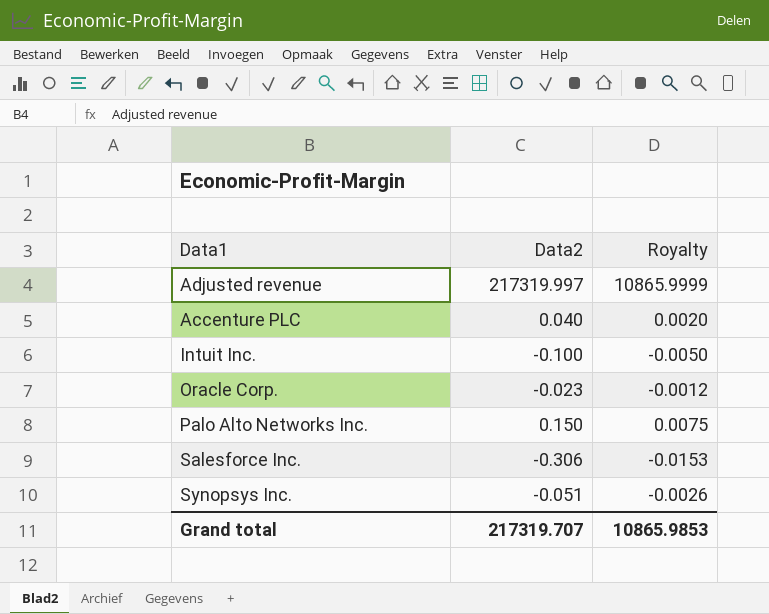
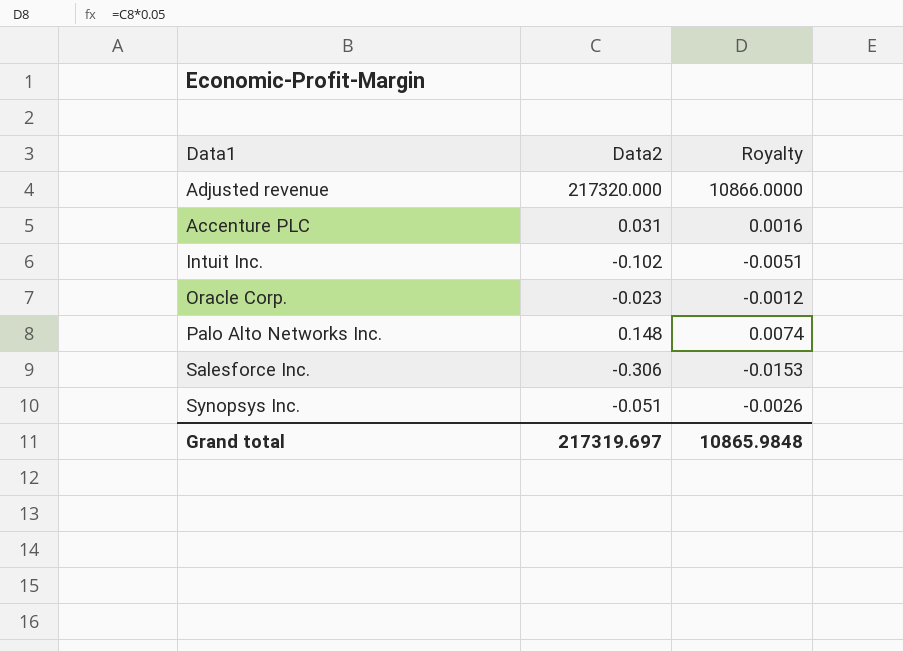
Adjusted revenue | Data2: 217319.997 -> 217320.000
Adjusted revenue | Royalty: 10865.9999 -> 10866.0000
Accenture PLC | Data2: 0.040 -> 0.031
Accenture PLC | Royalty: 0.0020 -> 0.0016
Intuit Inc. | Data2: -0.100 -> -0.102
Intuit Inc. | Royalty: -0.0050 -> -0.0051
Palo Alto Networks Inc. | Data2: 0.150 -> 0.148
Palo Alto Networks Inc. | Royalty: 0.0075 -> 0.0074
Grand total | Data2: 217319.707 -> 217319.697
Grand total | Royalty: 10865.9853 -> 10865.9848

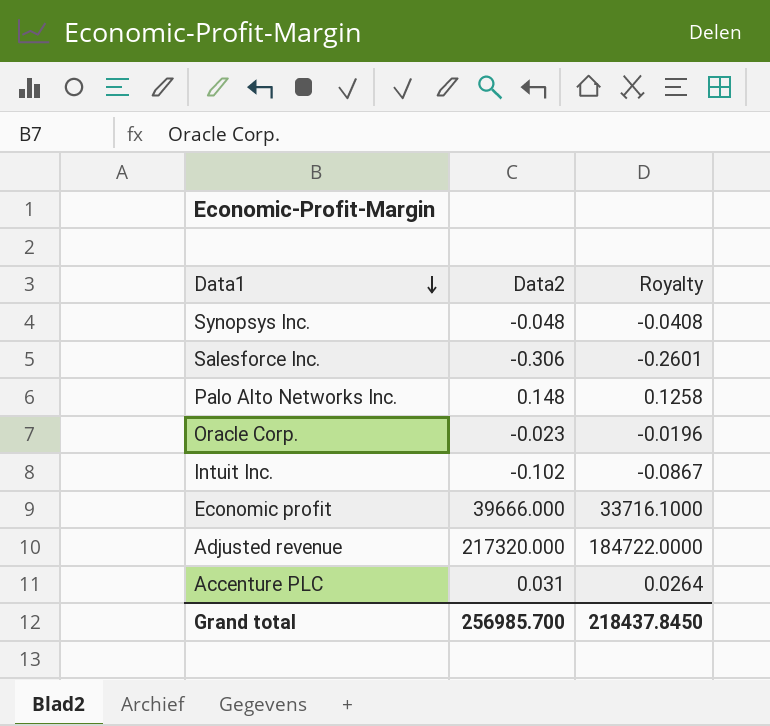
row order: none -> Data1 descending
column Royalty | formula: [Data2] * 0.05 -> [Data2] * 0.85
Synopsys Inc. | Data2: -0.051 -> -0.048
row Economic profit: none -> 39666.000 | 33716.1000
Grand total | Data2: 217319.697 -> 256985.700
Grand total | Royalty: 10865.9848 -> 218437.8450

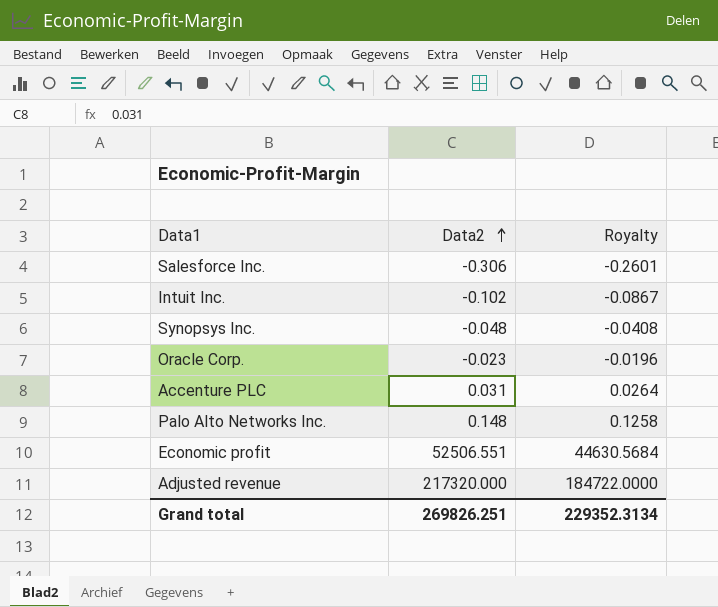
row order: Data1 descending -> Data2 ascending
Economic profit | Data2: 39666.000 -> 52506.551
Economic profit | Royalty: 33716.1000 -> 44630.5684
Grand total | Data2: 256985.700 -> 269826.251
Grand total | Royalty: 218437.8450 -> 229352.3134

